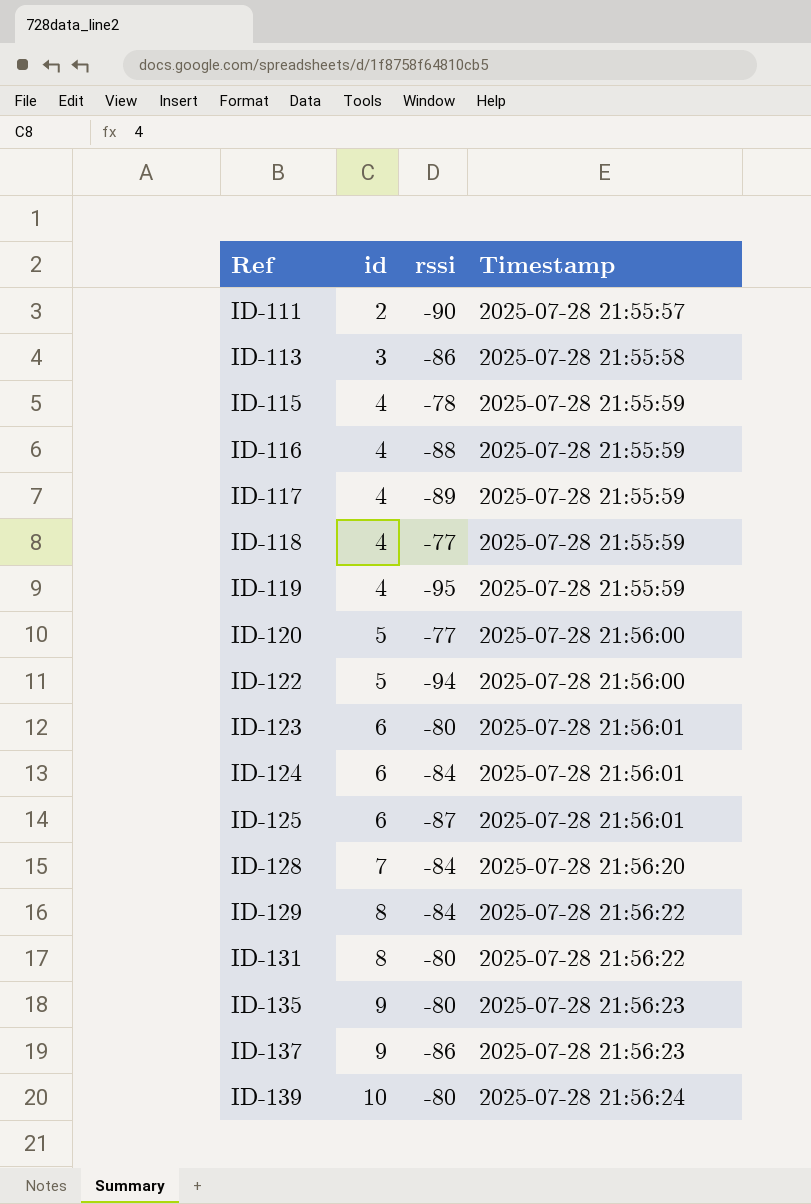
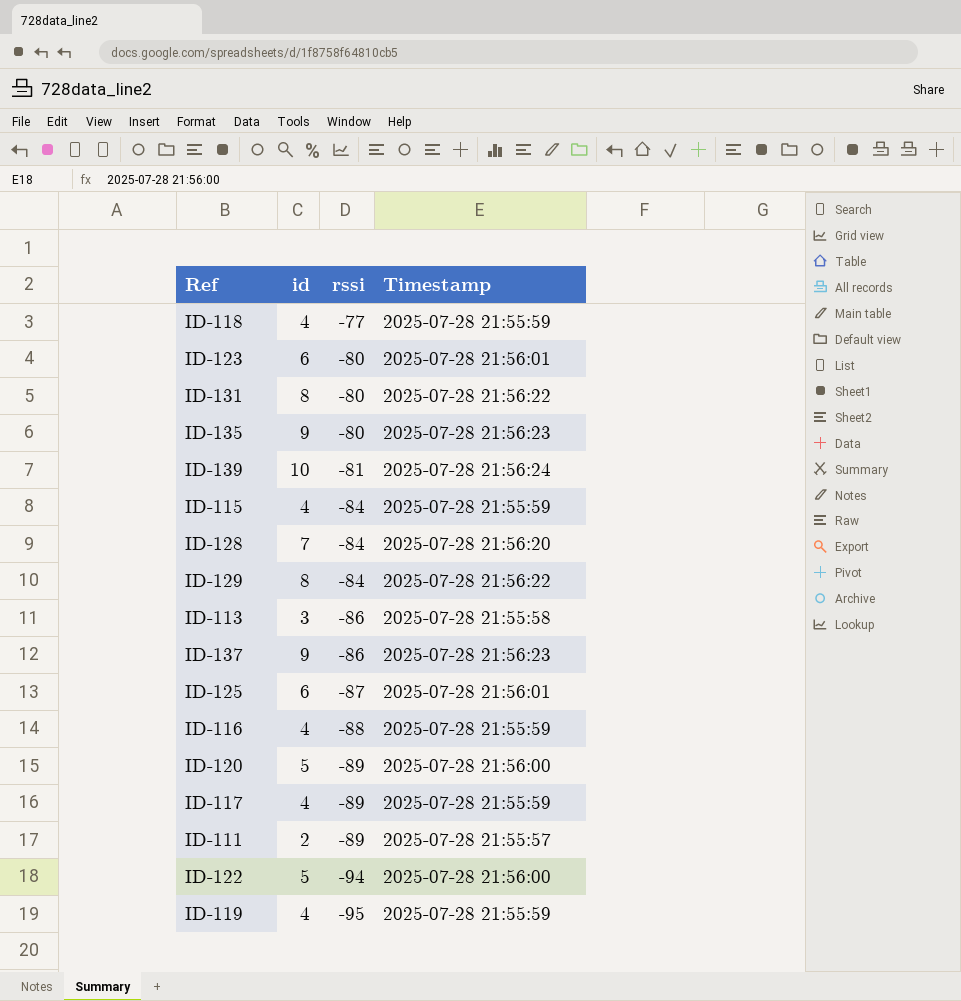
row order: Ref ascending -> rssi descending
row ID-124: 6 | -84 | 2025-07-28 21:56:01 -> none
ID-139 | rssi: -80 -> -81
ID-115 | rssi: -78 -> -84
ID-120 | rssi: -77 -> -89
ID-111 | rssi: -90 -> -89

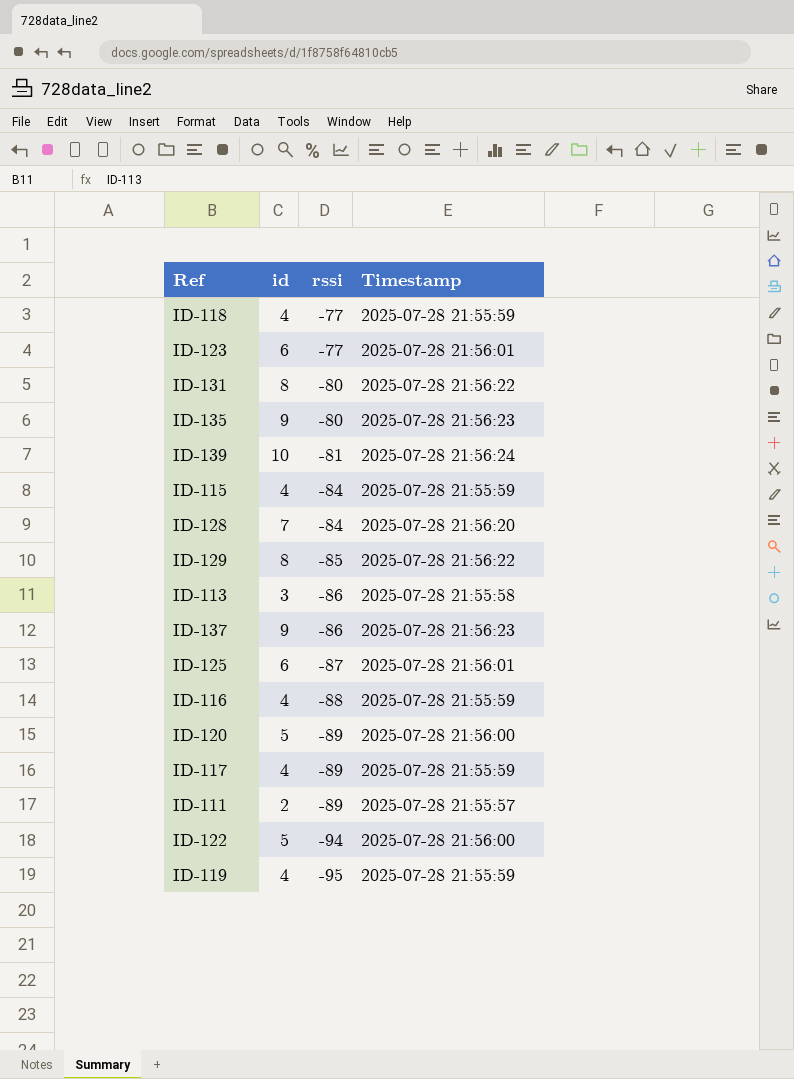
ID-123 | rssi: -80 -> -77
ID-129 | rssi: -84 -> -85

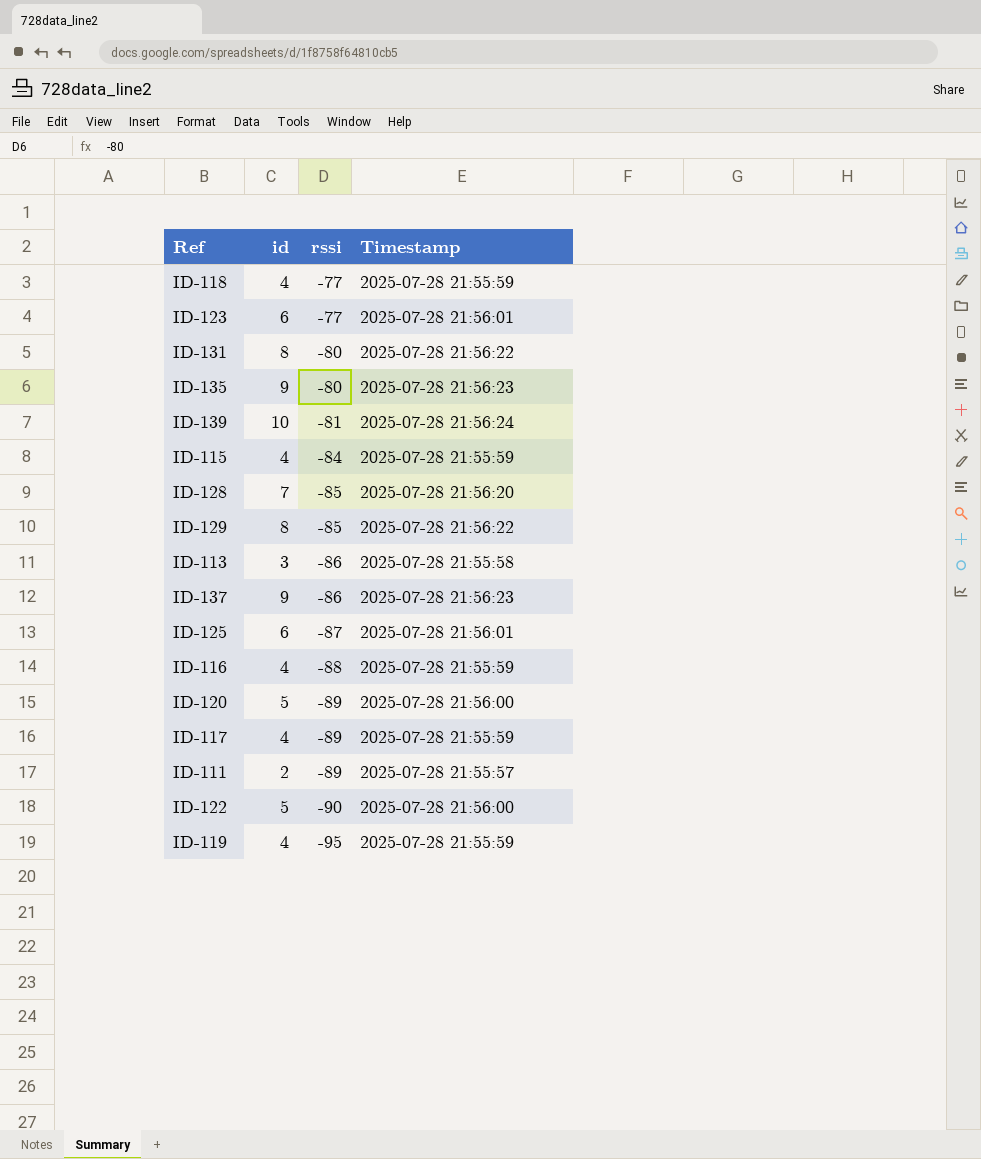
ID-128 | rssi: -84 -> -85
ID-122 | rssi: -94 -> -90

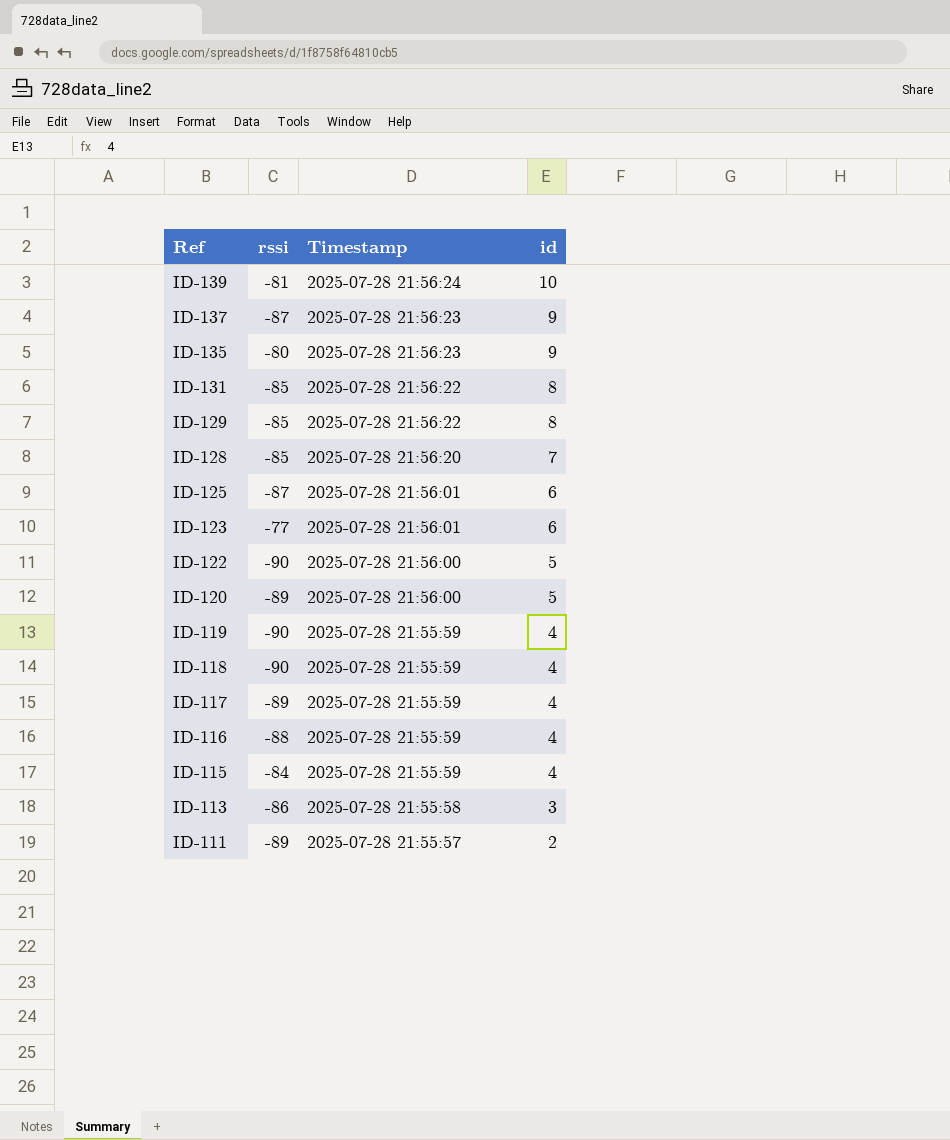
row order: rssi descending -> Ref descending
column id | position: 2 -> 4
ID-137 | rssi: -86 -> -87
ID-131 | rssi: -80 -> -85
ID-119 | rssi: -95 -> -90
ID-118 | rssi: -77 -> -90

